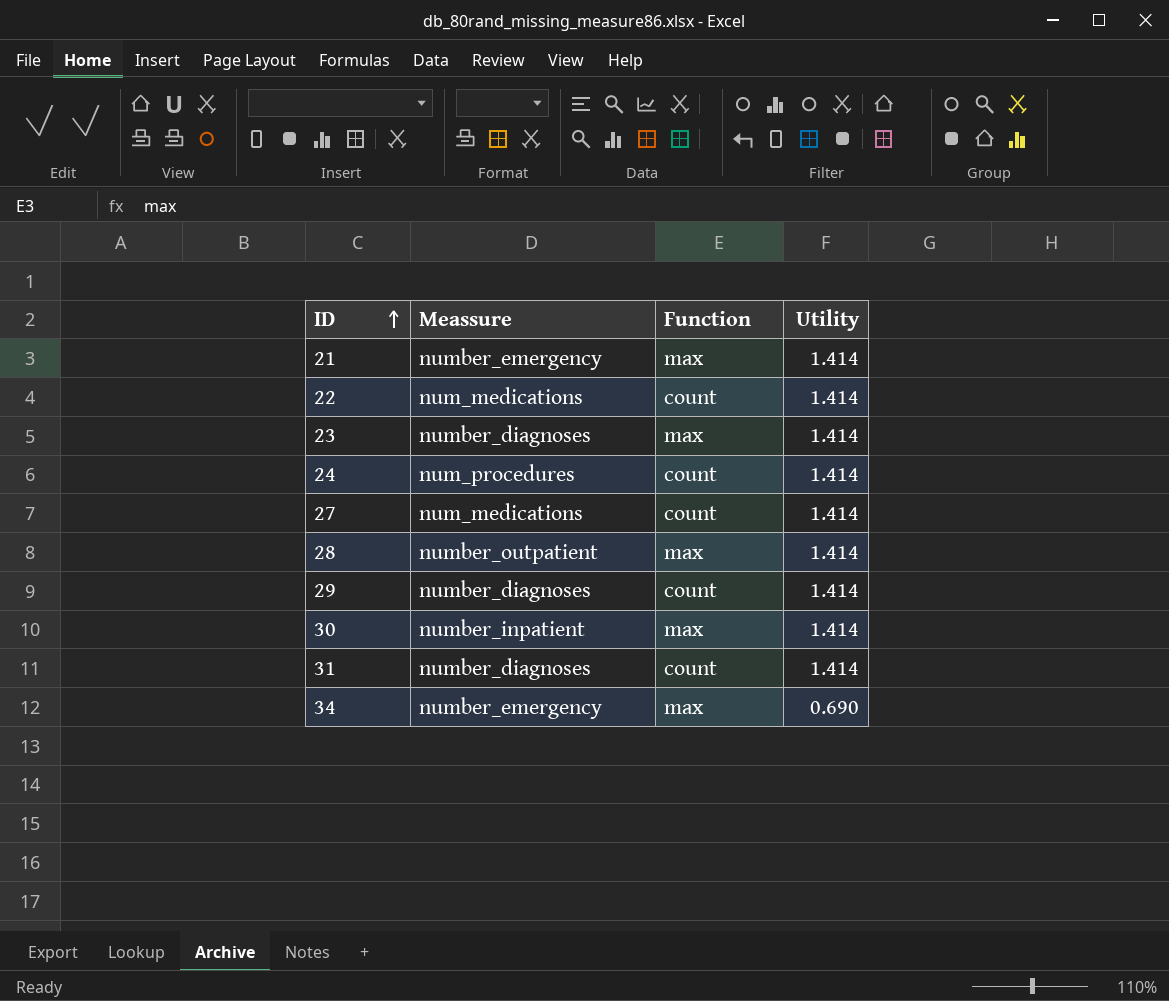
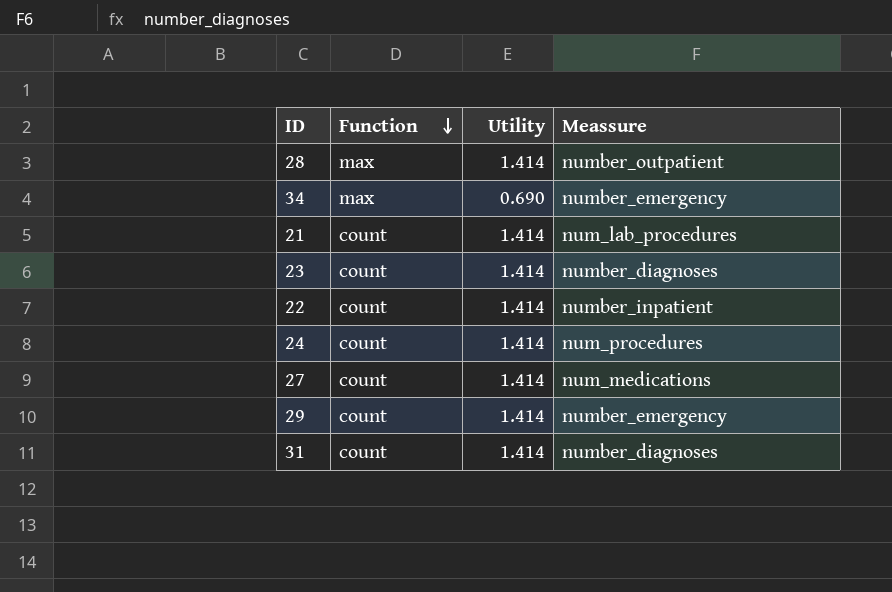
row order: ID ascending -> Function descending
column Meassure | position: 2 -> 4
row 30: number_inpatient | max | 1.414 -> none
21 | Function: max -> count
21 | Meassure: number_emergency -> num_lab_procedures
23 | Function: max -> count
22 | Meassure: num_medications -> number_inpatient
29 | Meassure: number_diagnoses -> number_emergency

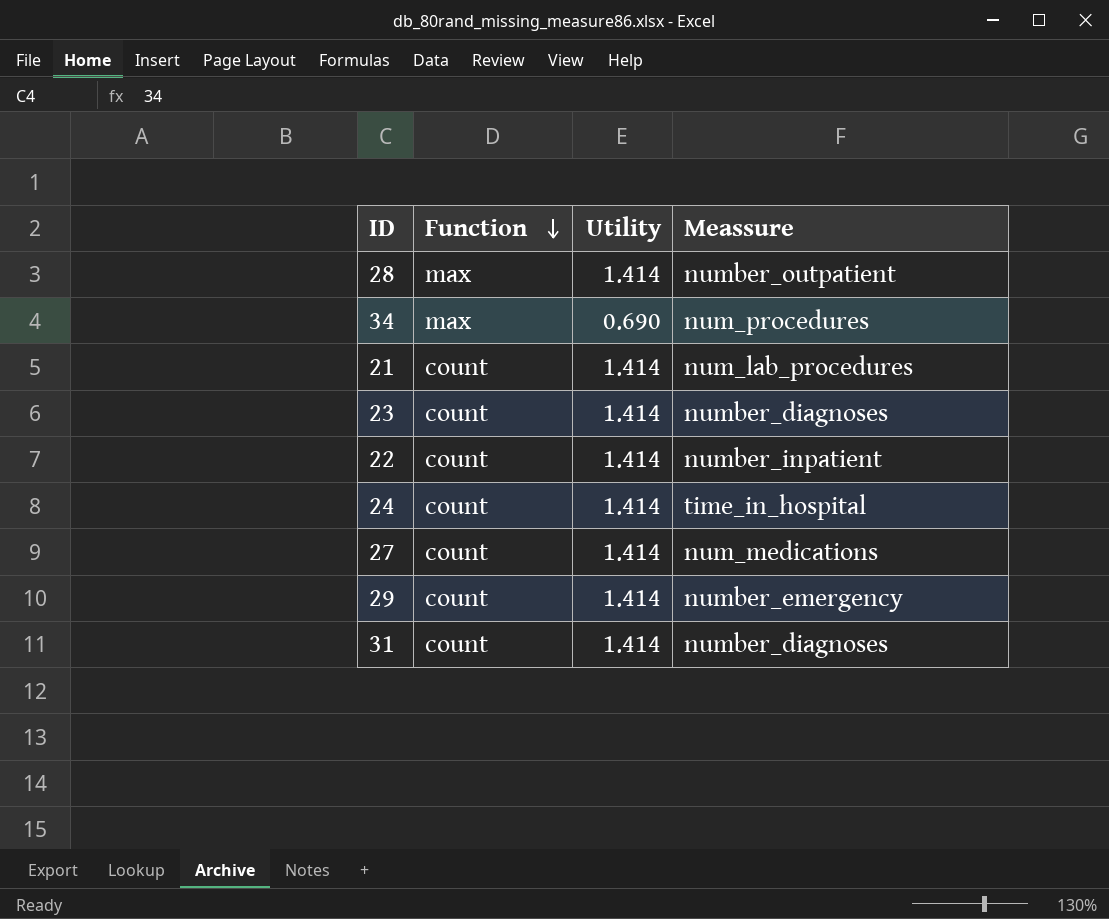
34 | Meassure: number_emergency -> num_procedures
24 | Meassure: num_procedures -> time_in_hospital

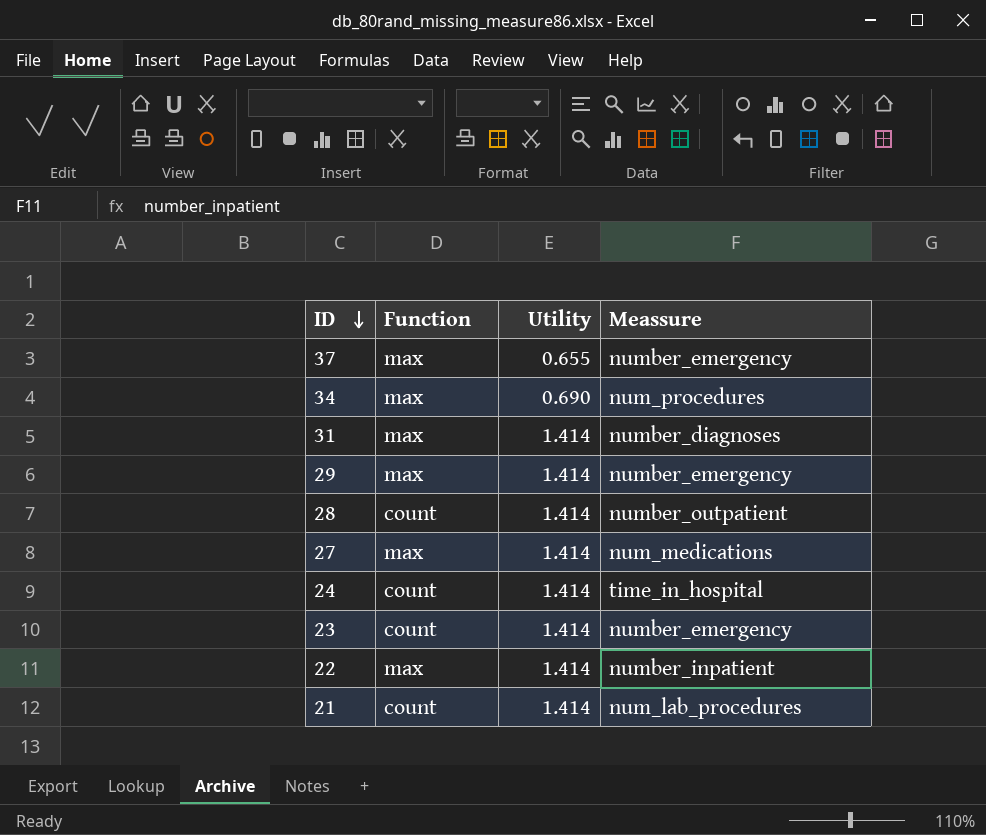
row order: Function descending -> ID descending
row 37: none -> max | 0.655 | number_emergency
31 | Function: count -> max
29 | Function: count -> max
28 | Function: max -> count
27 | Function: count -> max
23 | Meassure: number_diagnoses -> number_emergency
22 | Function: count -> max

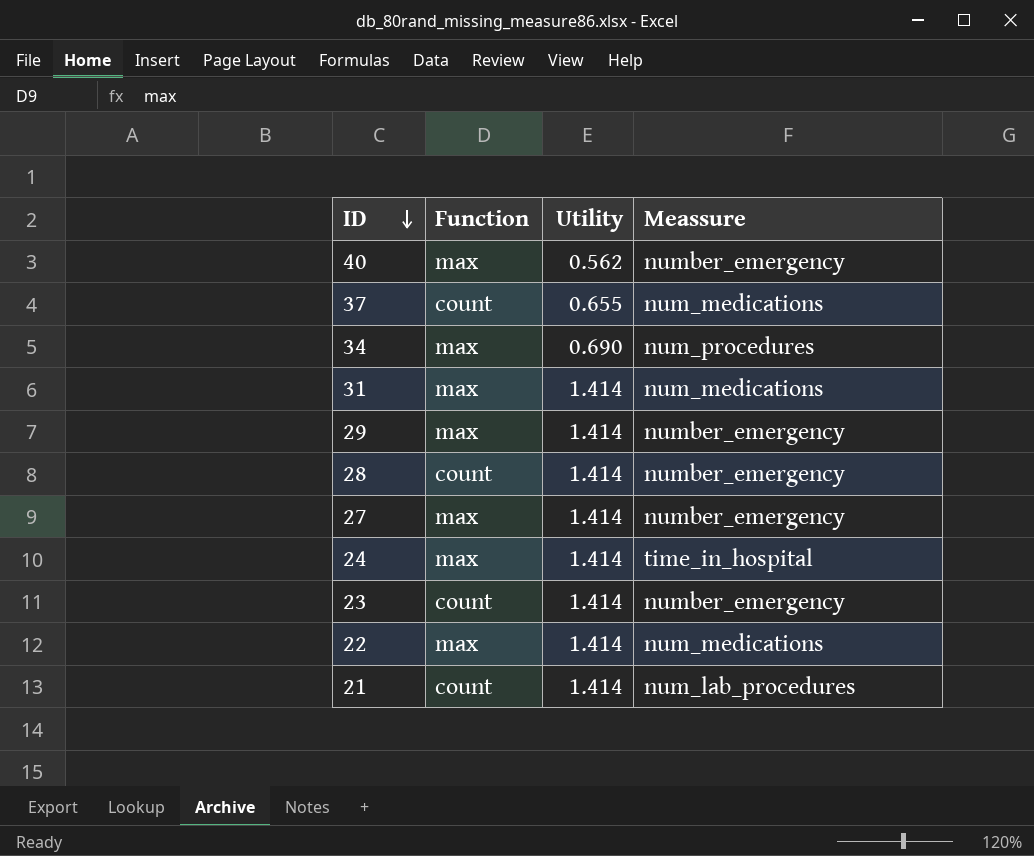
row 40: none -> max | 0.562 | number_emergency
37 | Function: max -> count
37 | Meassure: number_emergency -> num_medications
31 | Meassure: number_diagnoses -> num_medications
28 | Meassure: number_outpatient -> number_emergency
27 | Meassure: num_medications -> number_emergency
24 | Function: count -> max
22 | Meassure: number_inpatient -> num_medications

